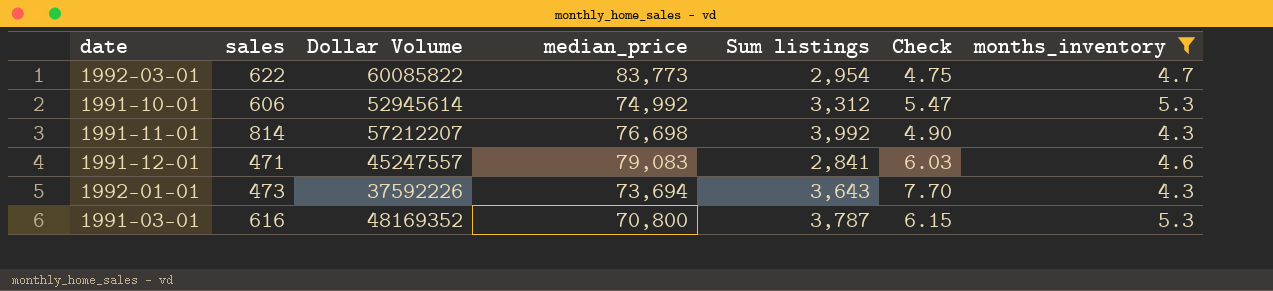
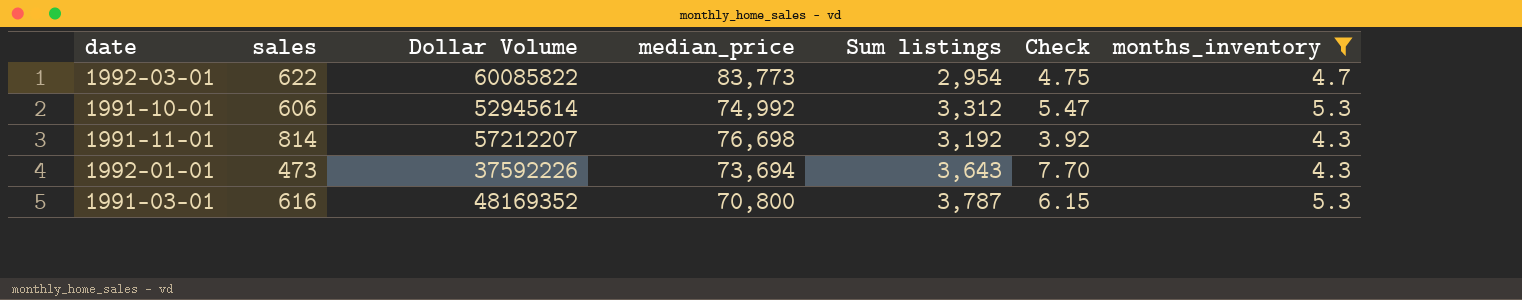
row 1991-12-01: 471 | 45247557 | 79,083 | 2,841 | 6.03 | 4.6 -> none
1991-11-01 | Sum listings: 3,992 -> 3,192
1991-11-01 | Check: 4.90 -> 3.92

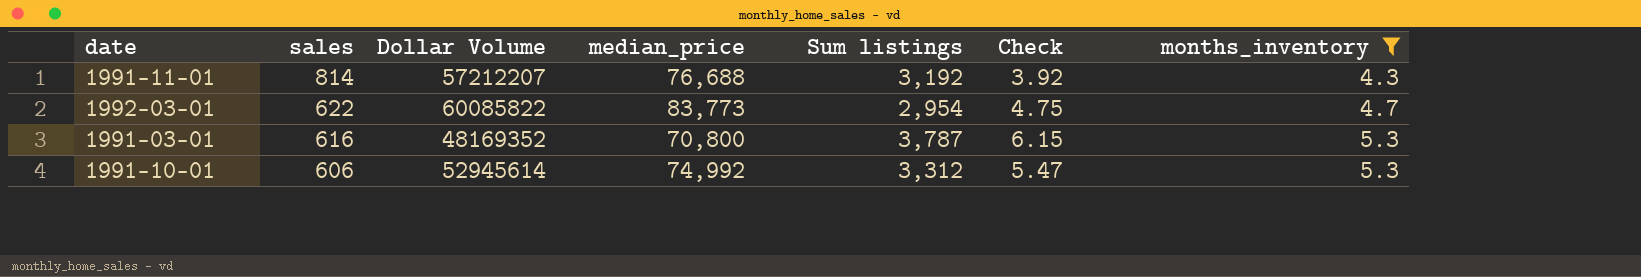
row order: none -> sales descending
row 1992-01-01: 473 | 37592226 | 73,694 | 3,643 | 7.70 | 4.3 -> none
1991-11-01 | median_price: 76,698 -> 76,688

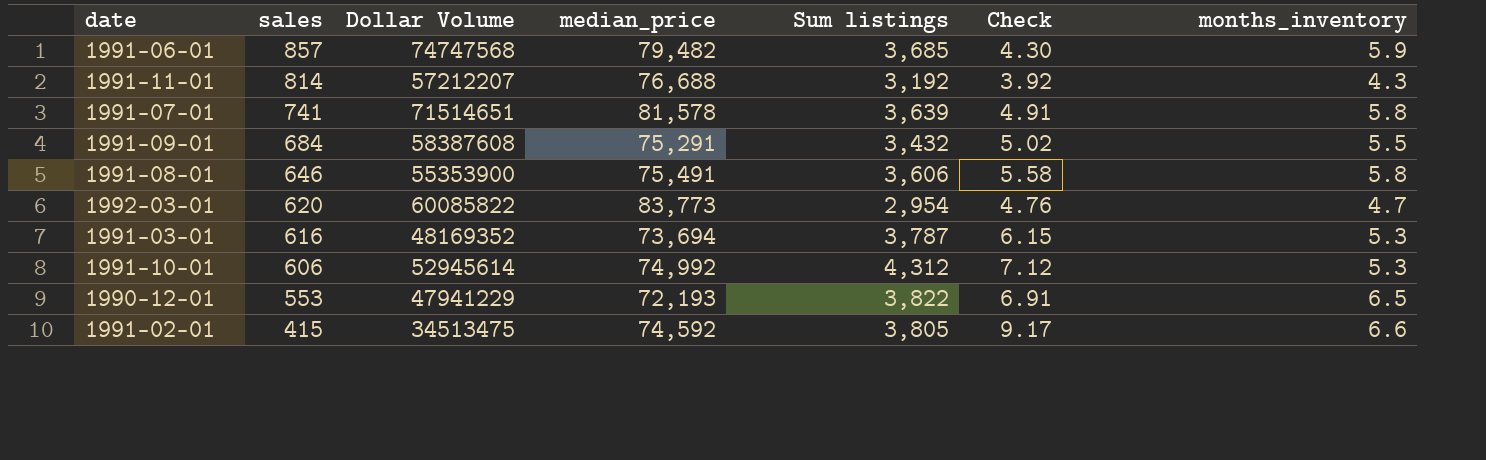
filter: months_inventory <= 5.3 -> none
1992-03-01 | sales: 622 -> 620
1992-03-01 | Check: 4.75 -> 4.76
1991-03-01 | median_price: 70,800 -> 73,694
1991-10-01 | Sum listings: 3,312 -> 4,312
1991-10-01 | Check: 5.47 -> 7.12

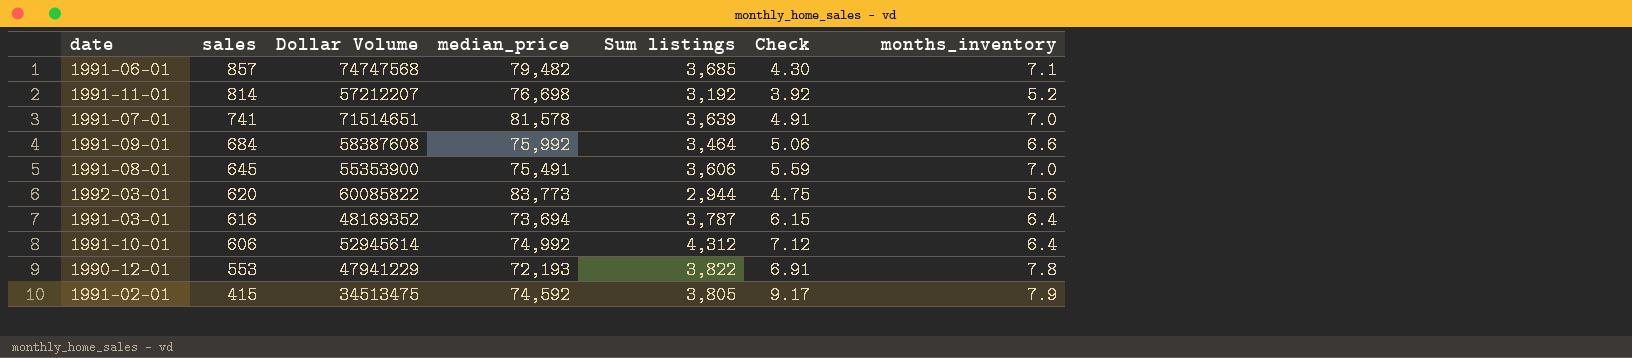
1991-06-01 | months_inventory: 5.9 -> 7.1
1991-11-01 | median_price: 76,688 -> 76,698
1991-11-01 | months_inventory: 4.3 -> 5.2
1991-07-01 | months_inventory: 5.8 -> 7.0
1991-09-01 | median_price: 75,291 -> 75,992
1991-09-01 | Sum listings: 3,432 -> 3,464
1991-09-01 | Check: 5.02 -> 5.06
1991-09-01 | months_inventory: 5.5 -> 6.6
1991-08-01 | sales: 646 -> 645
1991-08-01 | Check: 5.58 -> 5.59
1991-08-01 | months_inventory: 5.8 -> 7.0
1992-03-01 | Sum listings: 2,954 -> 2,944
1992-03-01 | Check: 4.76 -> 4.75
1992-03-01 | months_inventory: 4.7 -> 5.6
1991-03-01 | months_inventory: 5.3 -> 6.4
1991-10-01 | months_inventory: 5.3 -> 6.4
1990-12-01 | months_inventory: 6.5 -> 7.8
1991-02-01 | months_inventory: 6.6 -> 7.9

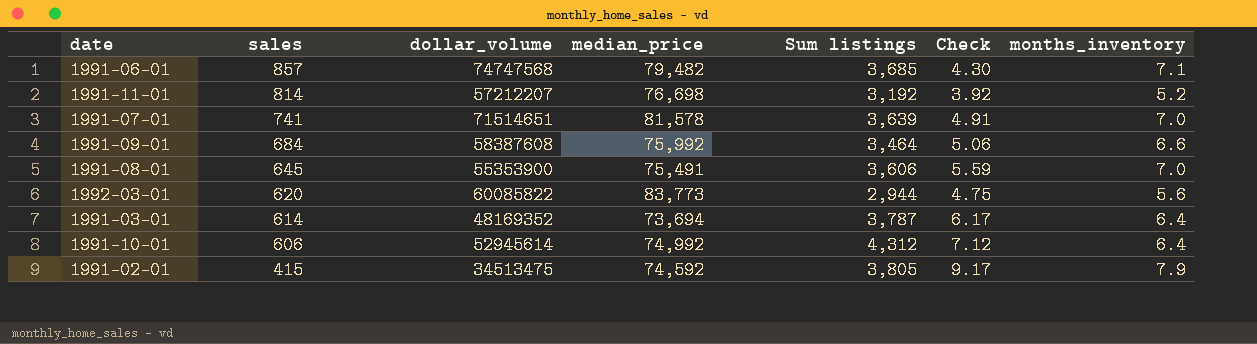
column name: Dollar Volume -> dollar_volume
row 1990-12-01: 553 | 47941229 | 72,193 | 3,822 | 6.91 | 7.8 -> none
1991-03-01 | sales: 616 -> 614
1991-03-01 | Check: 6.15 -> 6.17

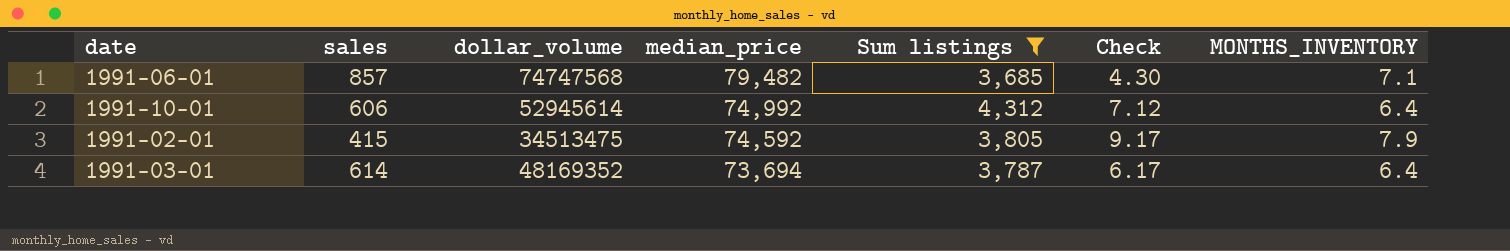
filter: none -> Sum listings >= 3,685
row order: sales descending -> median_price descending
column name: months_inventory -> MONTHS_INVENTORY

